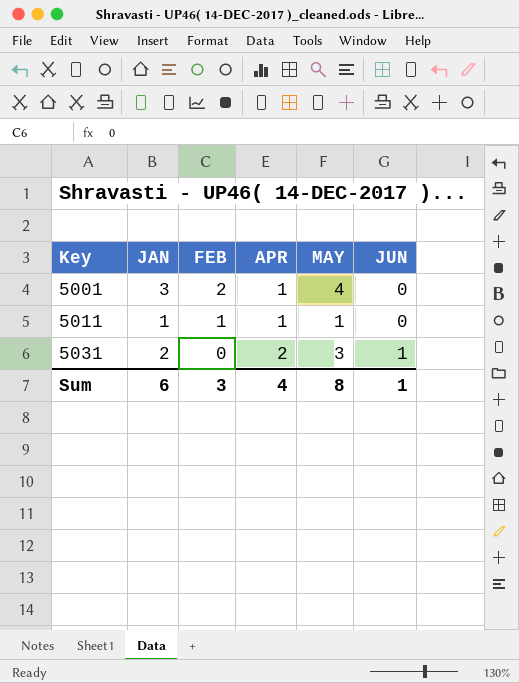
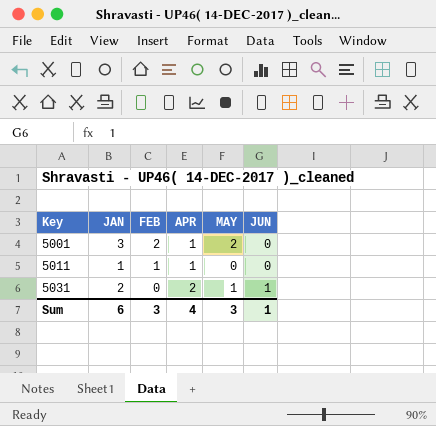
5001 | MAY: 4 -> 2
5011 | MAY: 1 -> 0
5031 | MAY: 3 -> 1
Sum | MAY: 8 -> 3

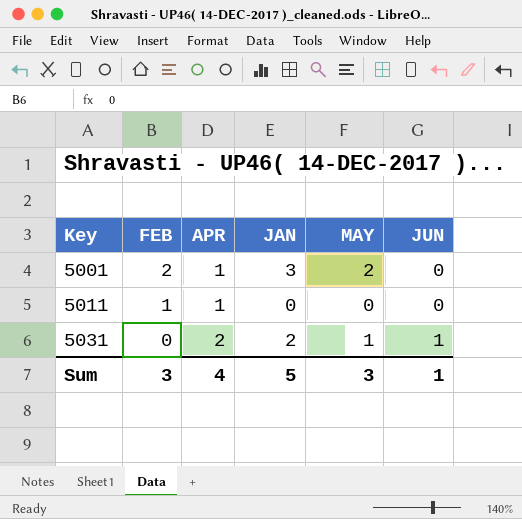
column JAN | position: 2 -> 4
5011 | JAN: 1 -> 0
Sum | JAN: 6 -> 5

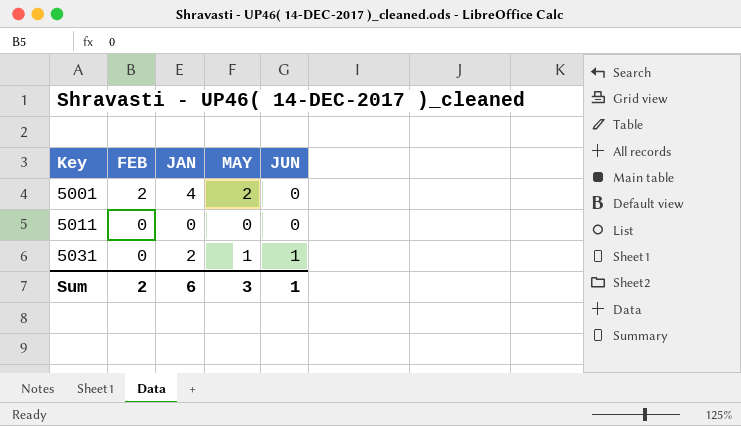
column APR | position: 3 -> none
5001 | JAN: 3 -> 4
5011 | FEB: 1 -> 0
Sum | FEB: 3 -> 2
Sum | JAN: 5 -> 6

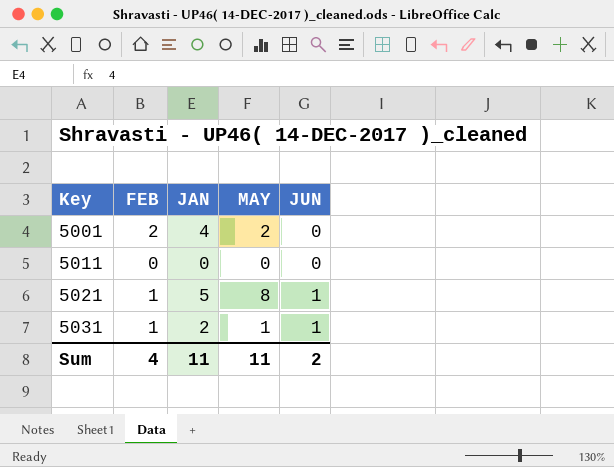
row 5021: none -> 1 | 5 | 8 | 1
5031 | FEB: 0 -> 1
Sum | FEB: 2 -> 4
Sum | JAN: 6 -> 11
Sum | MAY: 3 -> 11
Sum | JUN: 1 -> 2

